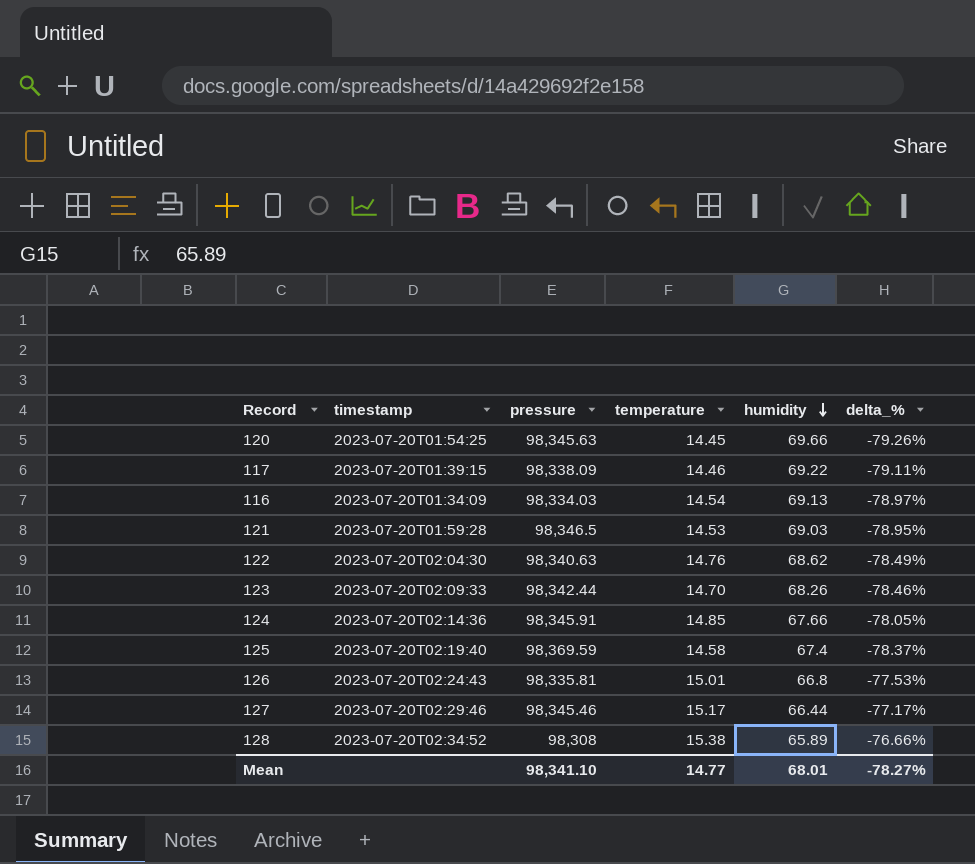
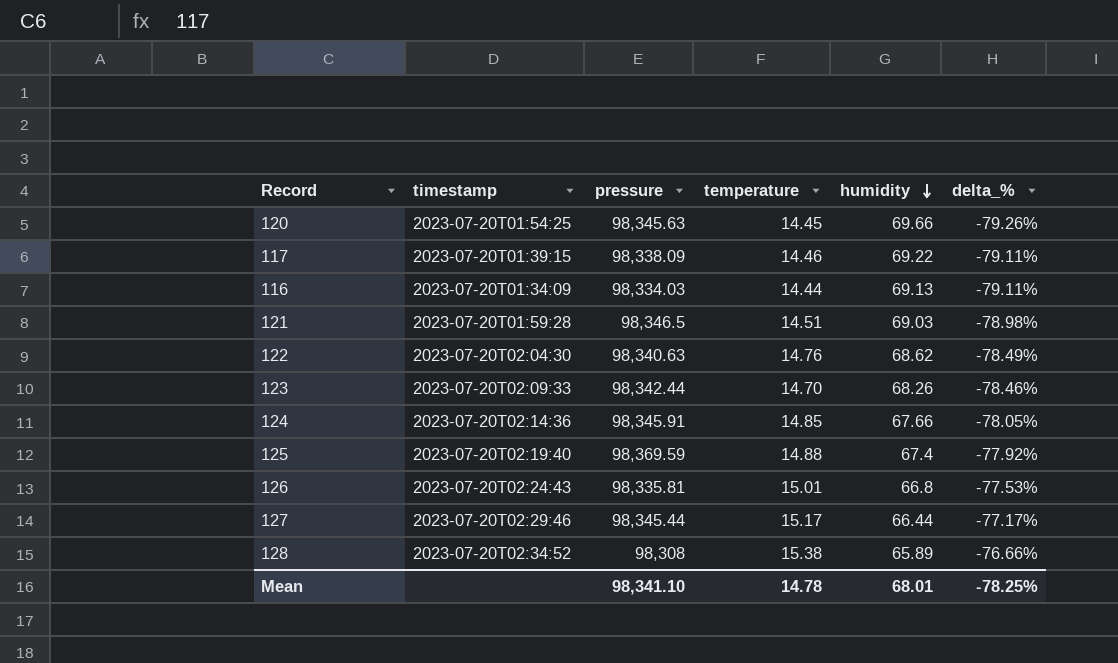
116 | temperature: 14.54 -> 14.44
116 | delta_%: -78.97% -> -79.11%
121 | temperature: 14.53 -> 14.51
121 | delta_%: -78.95% -> -78.98%
125 | temperature: 14.58 -> 14.88
125 | delta_%: -78.37% -> -77.92%
127 | pressure: 98,345.46 -> 98,345.44
Mean | temperature: 14.77 -> 14.78
Mean | delta_%: -78.27% -> -78.25%

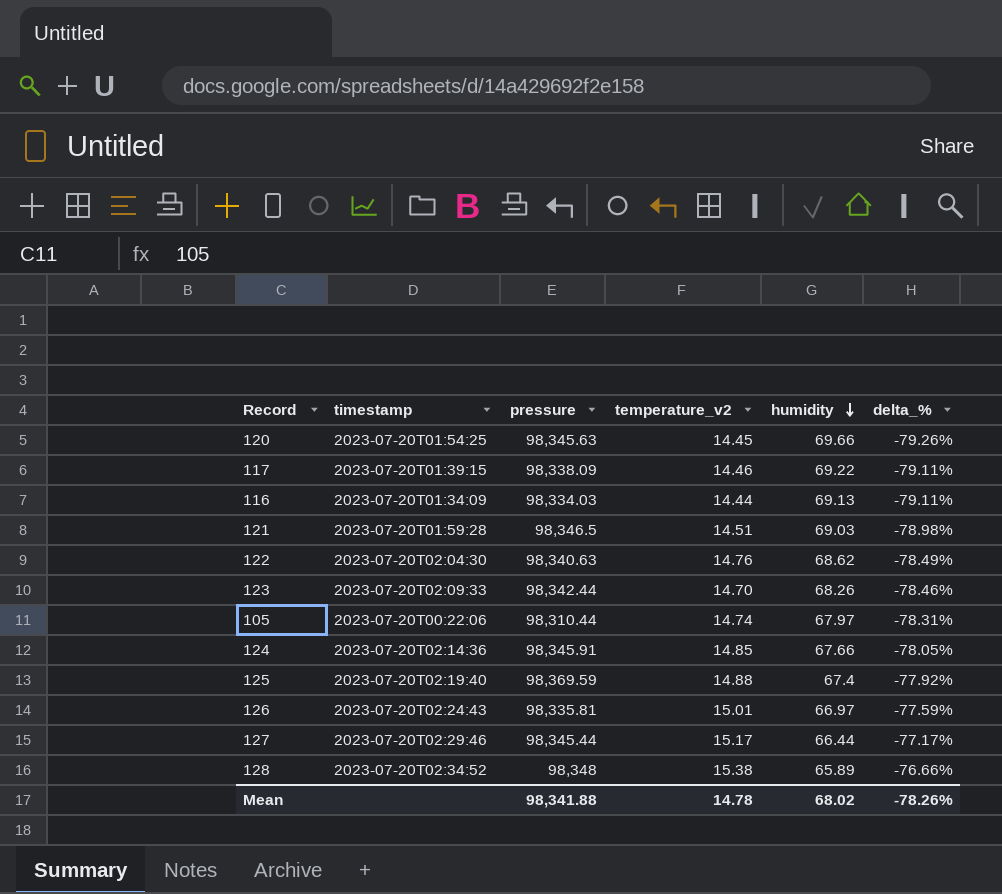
column name: temperature -> temperature_v2
row 105: none -> 2023-07-20T00:22:06 | 98,310.44 | 14.74 | 67.97 | -78.31%
126 | humidity: 66.8 -> 66.97
126 | delta_%: -77.53% -> -77.59%
128 | pressure: 98,308 -> 98,348
Mean | pressure: 98,341.10 -> 98,341.88
Mean | humidity: 68.01 -> 68.02
Mean | delta_%: -78.25% -> -78.26%

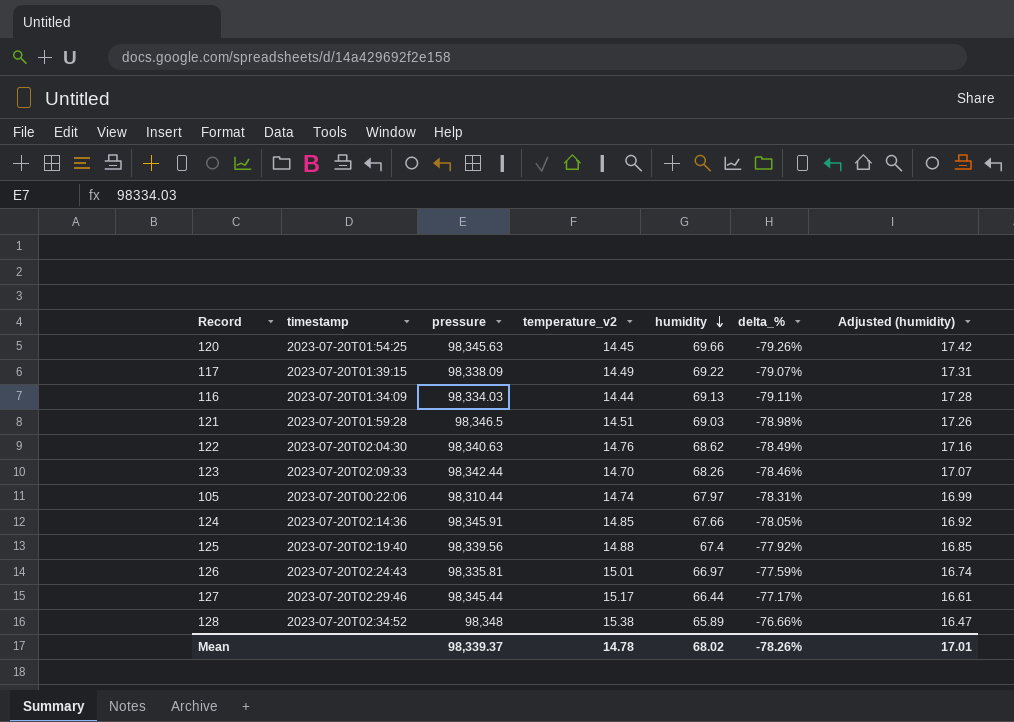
column Adjusted (humidity) | formula: none -> [humidity] * 0.25
117 | temperature_v2: 14.46 -> 14.49
117 | delta_%: -79.11% -> -79.07%
125 | pressure: 98,369.59 -> 98,339.56
Mean | pressure: 98,341.88 -> 98,339.37

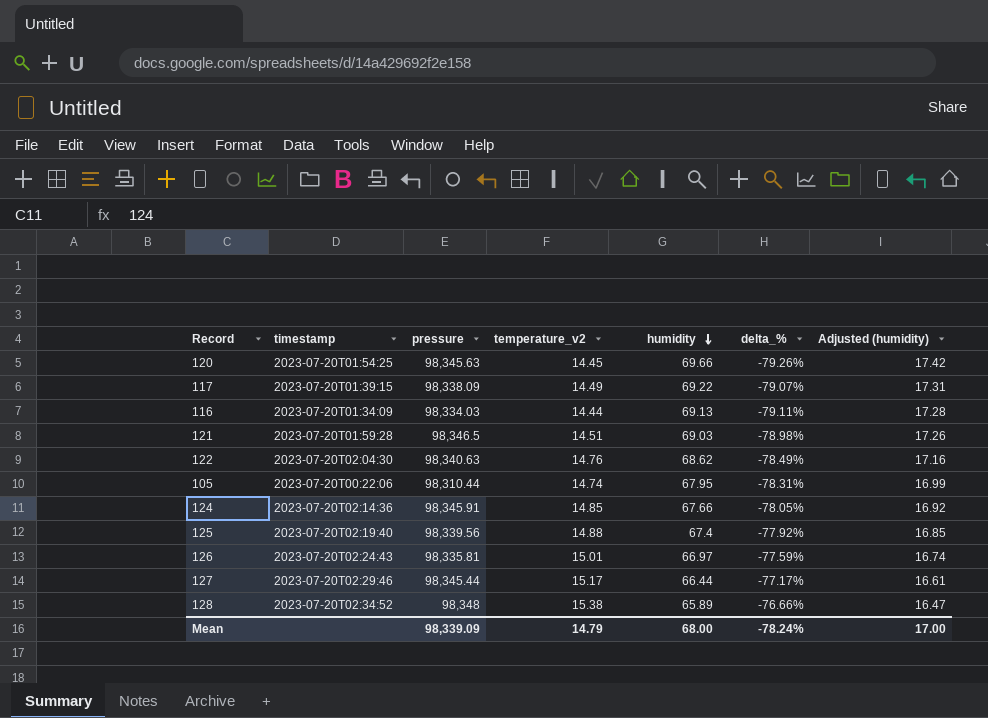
row 123: 2023-07-20T02:09:33 | 98,342.44 | 14.70 | 68.26 | -78.46% | 17.07 -> none
105 | humidity: 67.97 -> 67.95
Mean | pressure: 98,339.37 -> 98,339.09
Mean | temperature_v2: 14.78 -> 14.79
Mean | humidity: 68.02 -> 68.00
Mean | delta_%: -78.26% -> -78.24%
Mean | Adjusted (humidity): 17.01 -> 17.00

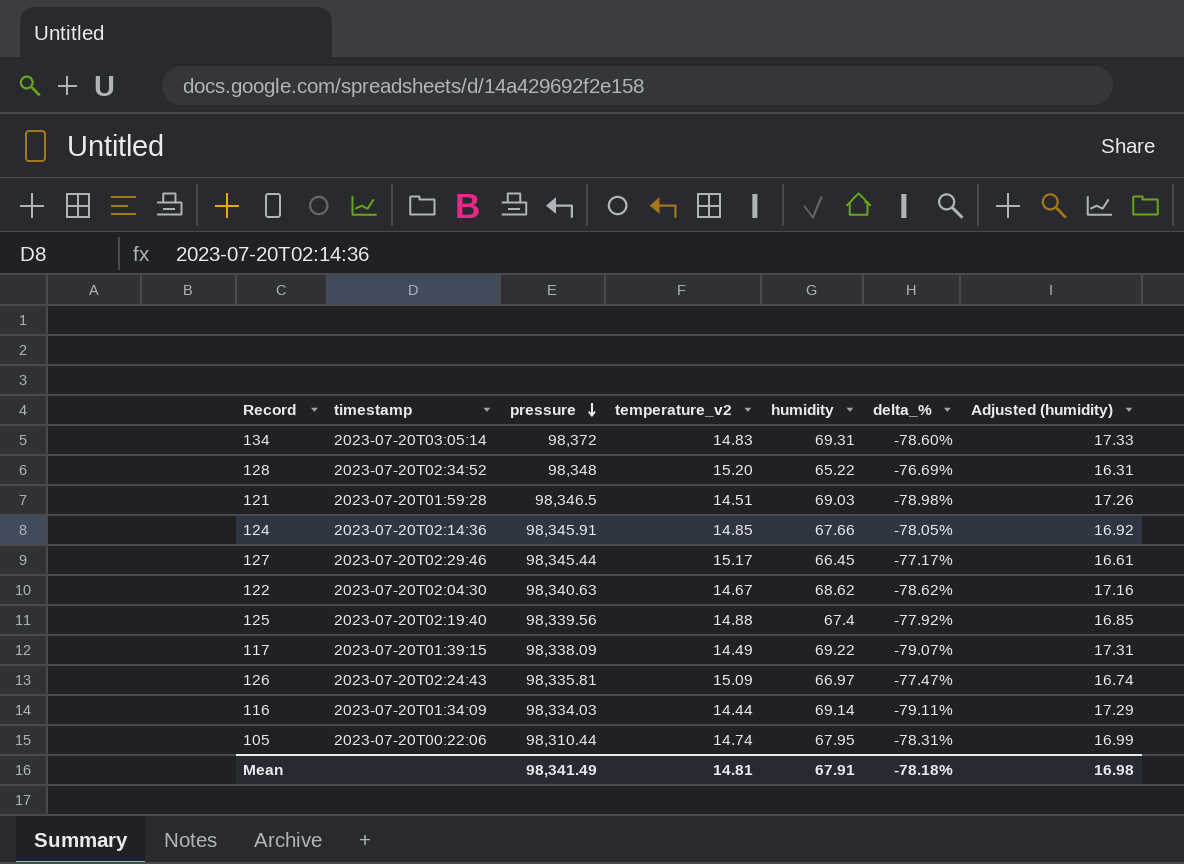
row order: humidity descending -> pressure descending
row 120: 2023-07-20T01:54:25 | 98,345.63 | 14.45 | 69.66 | -79.26% | 17.42 -> none
row 134: none -> 2023-07-20T03:05:14 | 98,372 | 14.83 | 69.31 | -78.60% | 17.33
128 | temperature_v2: 15.38 -> 15.20
128 | humidity: 65.89 -> 65.22
128 | delta_%: -76.66% -> -76.69%
128 | Adjusted (humidity): 16.47 -> 16.31
127 | humidity: 66.44 -> 66.45
122 | temperature_v2: 14.76 -> 14.67
122 | delta_%: -78.49% -> -78.62%
126 | temperature_v2: 15.01 -> 15.09
126 | delta_%: -77.59% -> -77.47%
116 | humidity: 69.13 -> 69.14
116 | Adjusted (humidity): 17.28 -> 17.29
Mean | pressure: 98,339.09 -> 98,341.49
Mean | temperature_v2: 14.79 -> 14.81
Mean | humidity: 68.00 -> 67.91
Mean | delta_%: -78.24% -> -78.18%
Mean | Adjusted (humidity): 17.00 -> 16.98

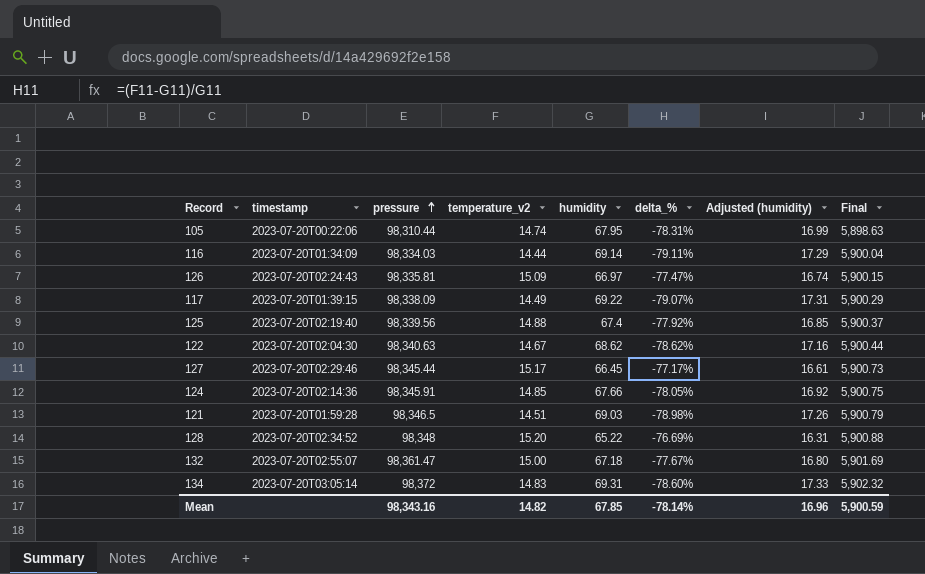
row order: pressure descending -> pressure ascending
column Final | formula: none -> [pressure] * 0.06
row 132: none -> 2023-07-20T02:55:07 | 98,361.47 | 15.00 | 67.18 | -77.67% | 16.80 | 5,901.69
Mean | pressure: 98,341.49 -> 98,343.16
Mean | temperature_v2: 14.81 -> 14.82
Mean | humidity: 67.91 -> 67.85
Mean | delta_%: -78.18% -> -78.14%
Mean | Adjusted (humidity): 16.98 -> 16.96

